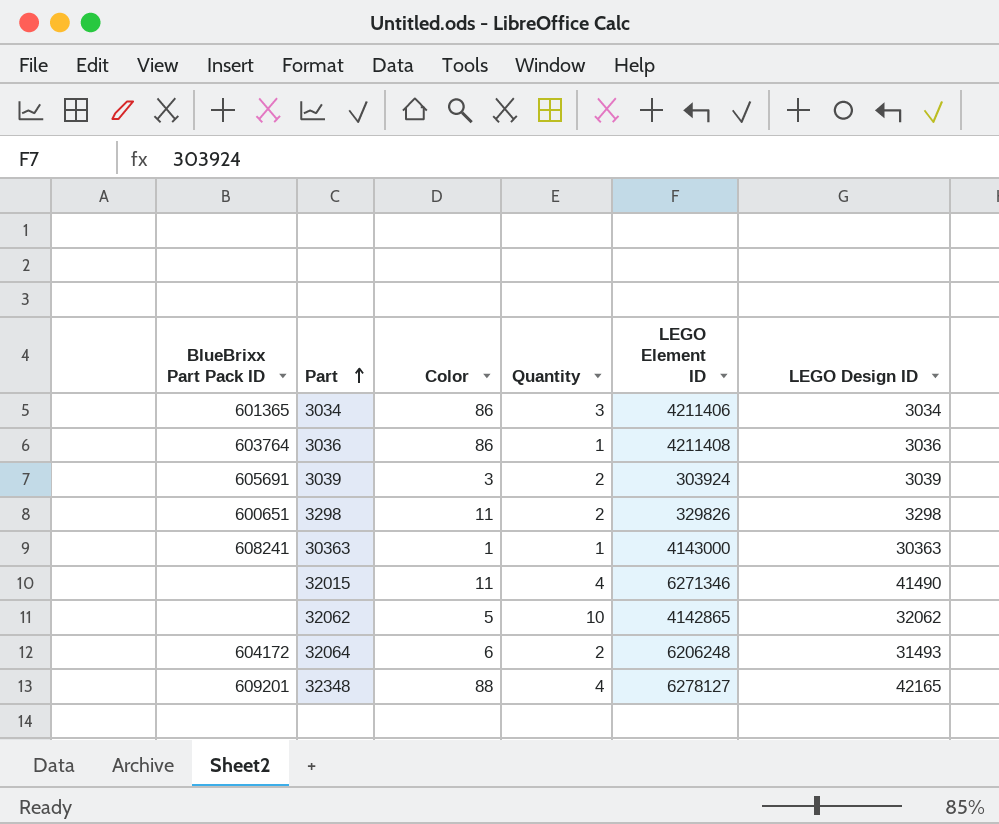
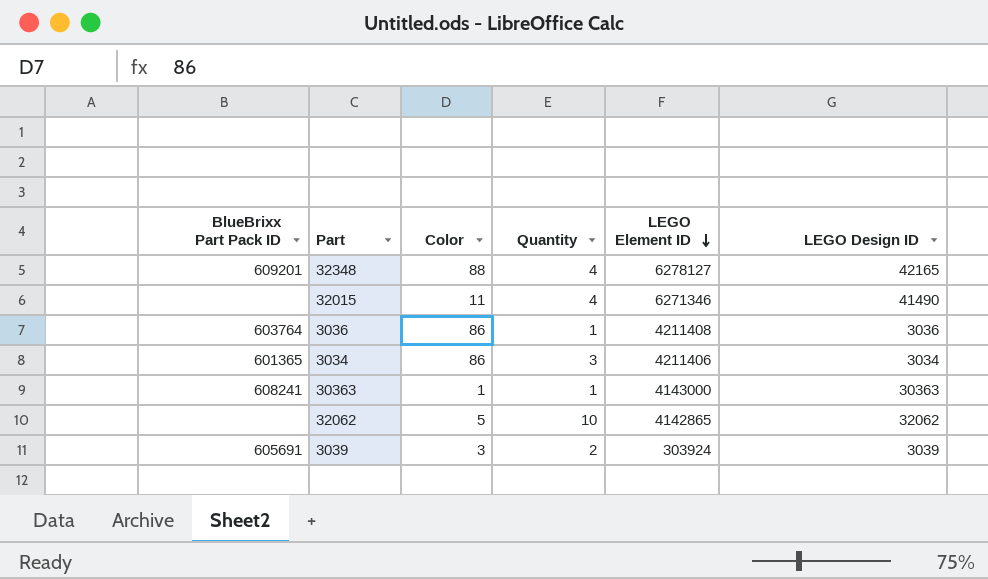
row order: Part ascending -> LEGO Element ID descending
row 3298: 600651 | 11 | 2 | 329826 | 3298 -> none
row 32064: 604172 | 6 | 2 | 6206248 | 31493 -> none

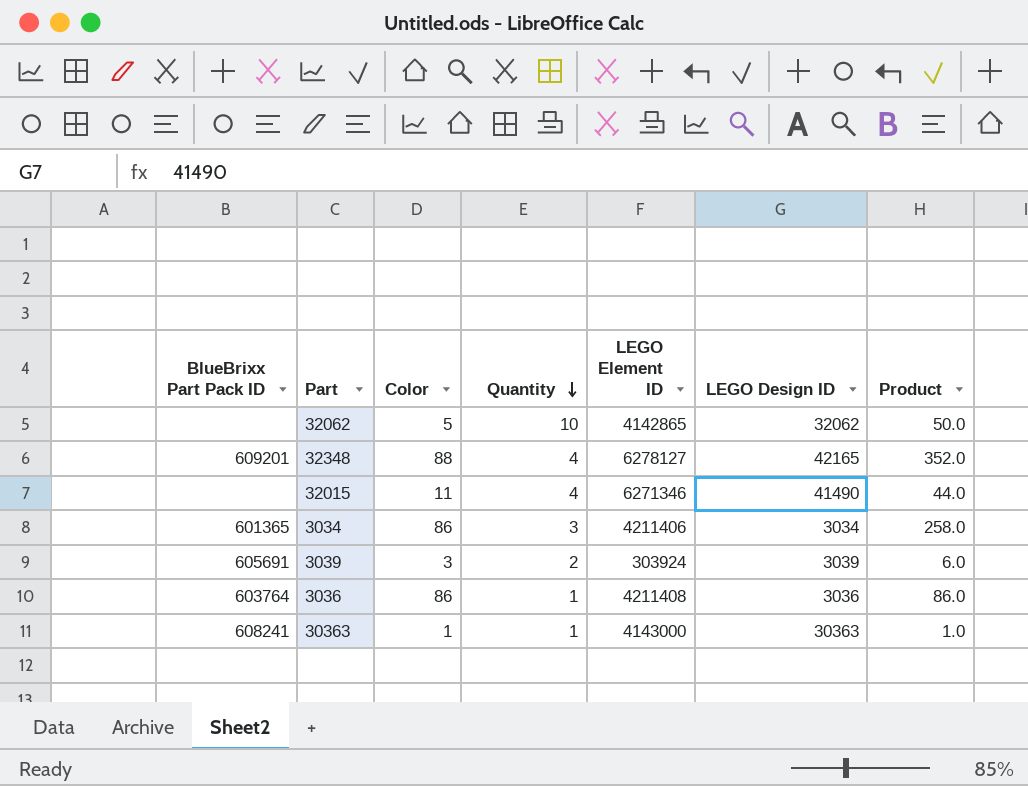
row order: LEGO Element ID descending -> Quantity descending
column Product | formula: none -> [Color] * [Quantity]

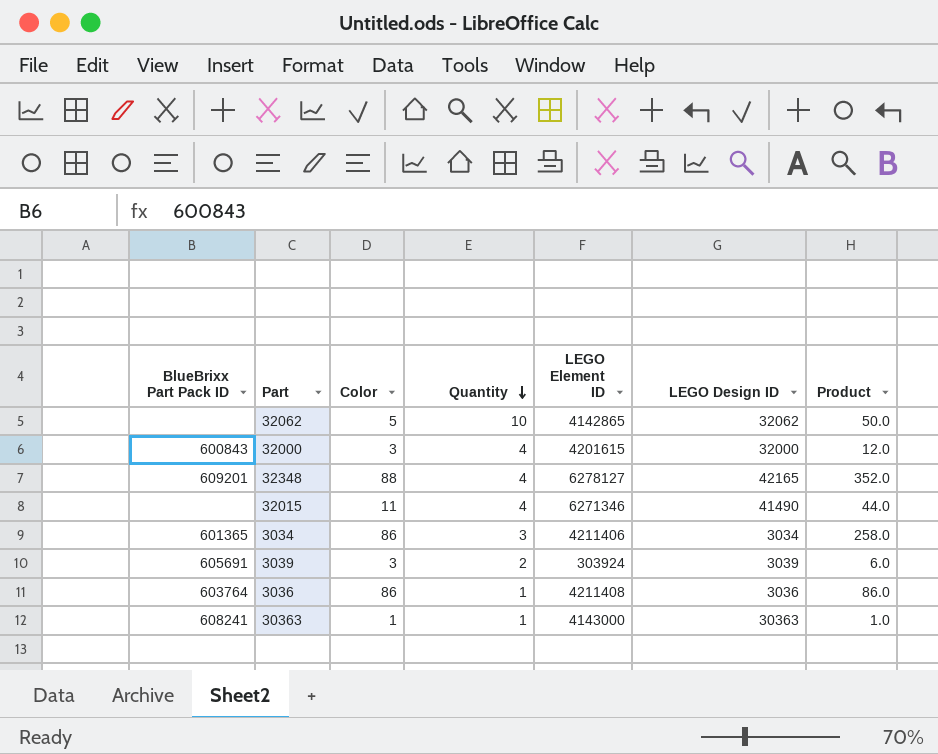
row 32000: none -> 600843 | 3 | 4 | 4201615 | 32000 | 12.0

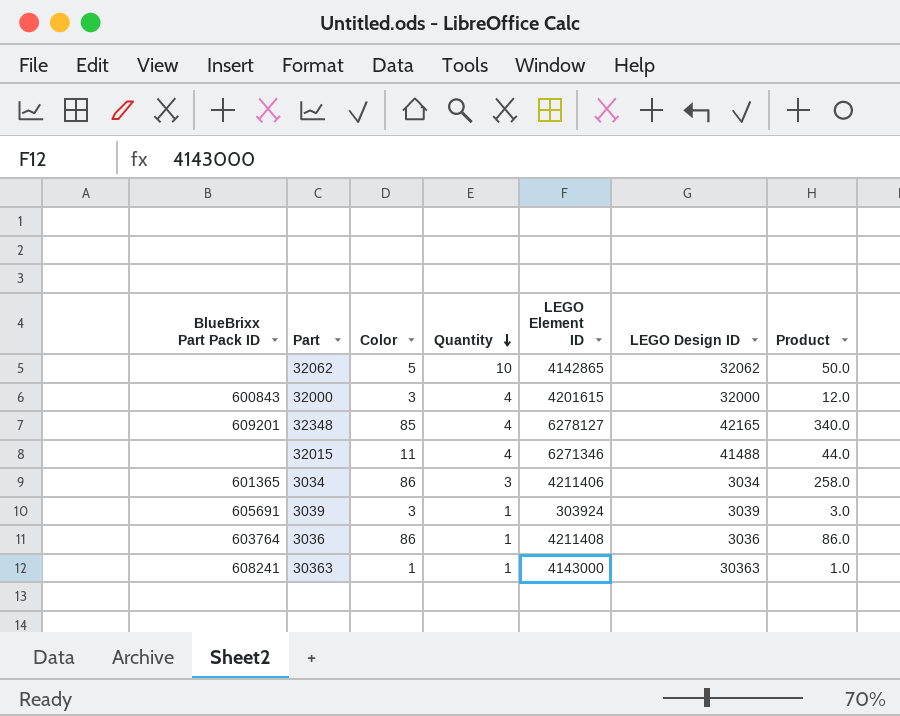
32348 | Color: 88 -> 85
32348 | Product: 352.0 -> 340.0
32015 | LEGO Design ID: 41490 -> 41488
3039 | Quantity: 2 -> 1
3039 | Product: 6.0 -> 3.0

